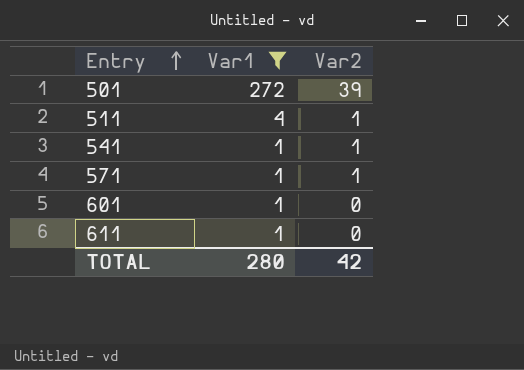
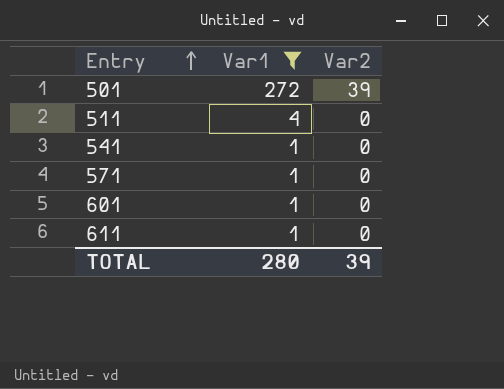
511 | Var2: 1 -> 0
541 | Var2: 1 -> 0
571 | Var2: 1 -> 0
TOTAL | Var2: 42 -> 39

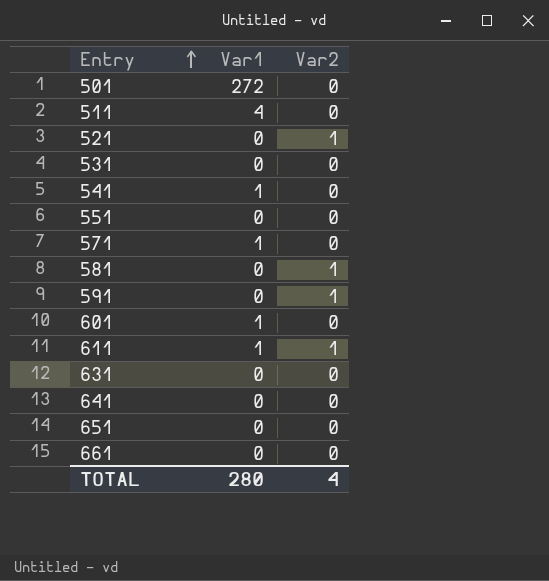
filter: Var1 != 0 -> none
501 | Var2: 39 -> 0
611 | Var2: 0 -> 1
TOTAL | Var2: 39 -> 4

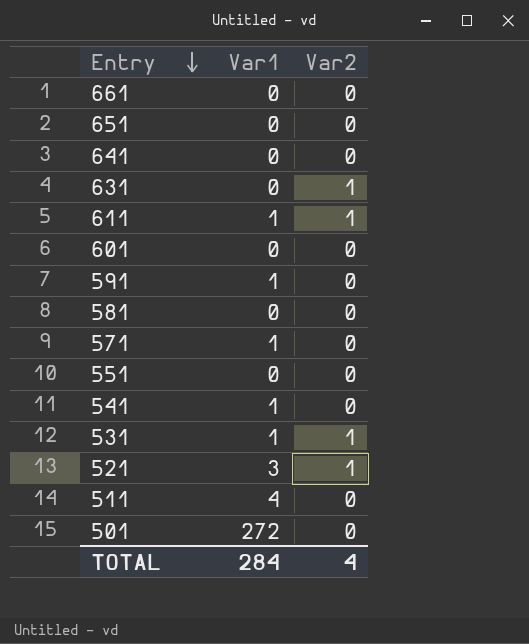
row order: Entry ascending -> Entry descending
631 | Var2: 0 -> 1
601 | Var1: 1 -> 0
591 | Var1: 0 -> 1
591 | Var2: 1 -> 0
581 | Var2: 1 -> 0
531 | Var1: 0 -> 1
531 | Var2: 0 -> 1
521 | Var1: 0 -> 3
TOTAL | Var1: 280 -> 284

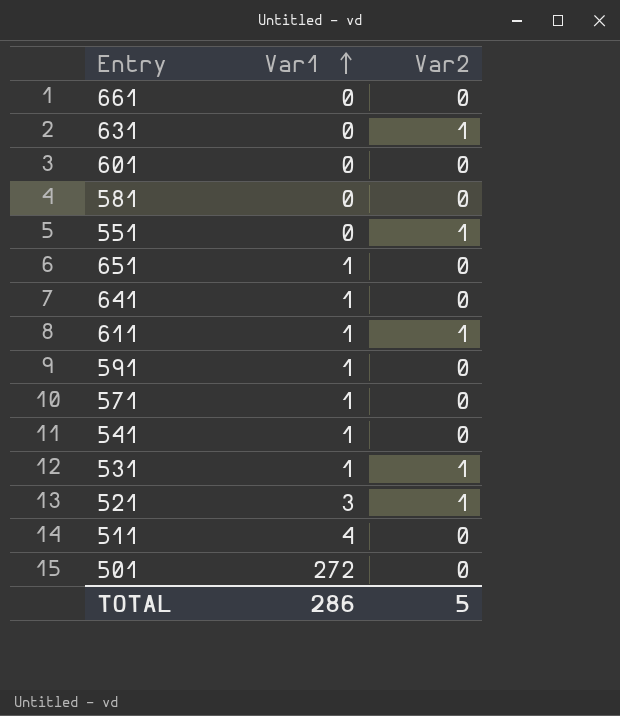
row order: Entry descending -> Var1 ascending
551 | Var2: 0 -> 1
651 | Var1: 0 -> 1
641 | Var1: 0 -> 1
TOTAL | Var1: 284 -> 286
TOTAL | Var2: 4 -> 5

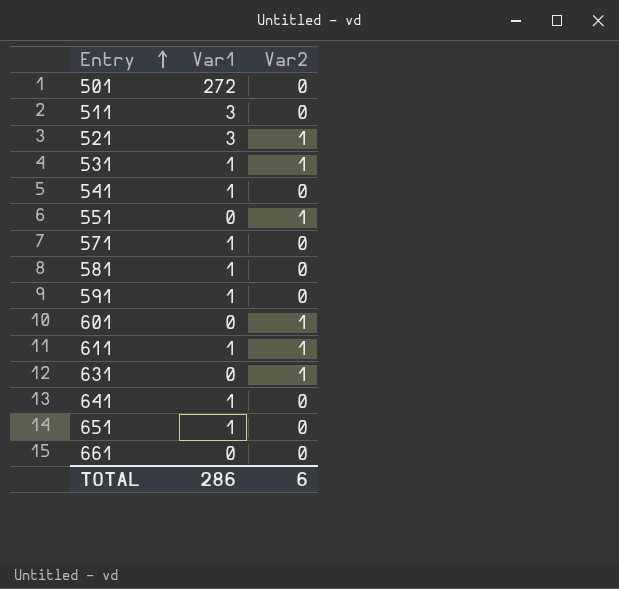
row order: Var1 ascending -> Entry ascending
511 | Var1: 4 -> 3
581 | Var1: 0 -> 1
601 | Var2: 0 -> 1
TOTAL | Var2: 5 -> 6

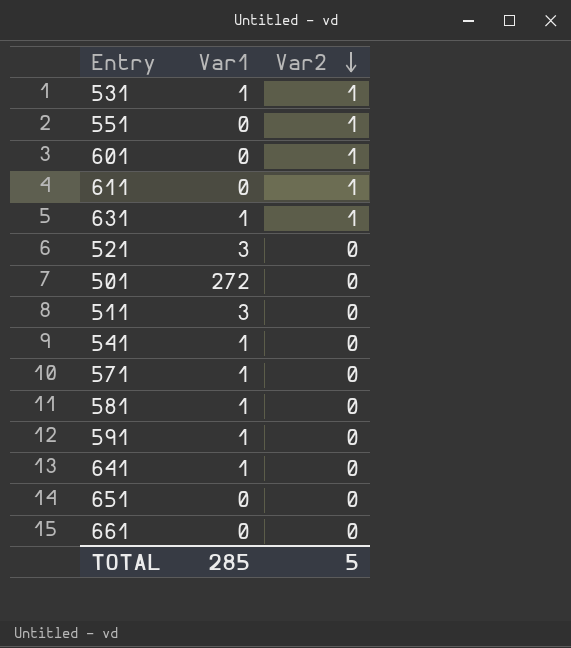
row order: Entry ascending -> Var2 descending
611 | Var1: 1 -> 0
631 | Var1: 0 -> 1
521 | Var2: 1 -> 0
651 | Var1: 1 -> 0
TOTAL | Var1: 286 -> 285
TOTAL | Var2: 6 -> 5

